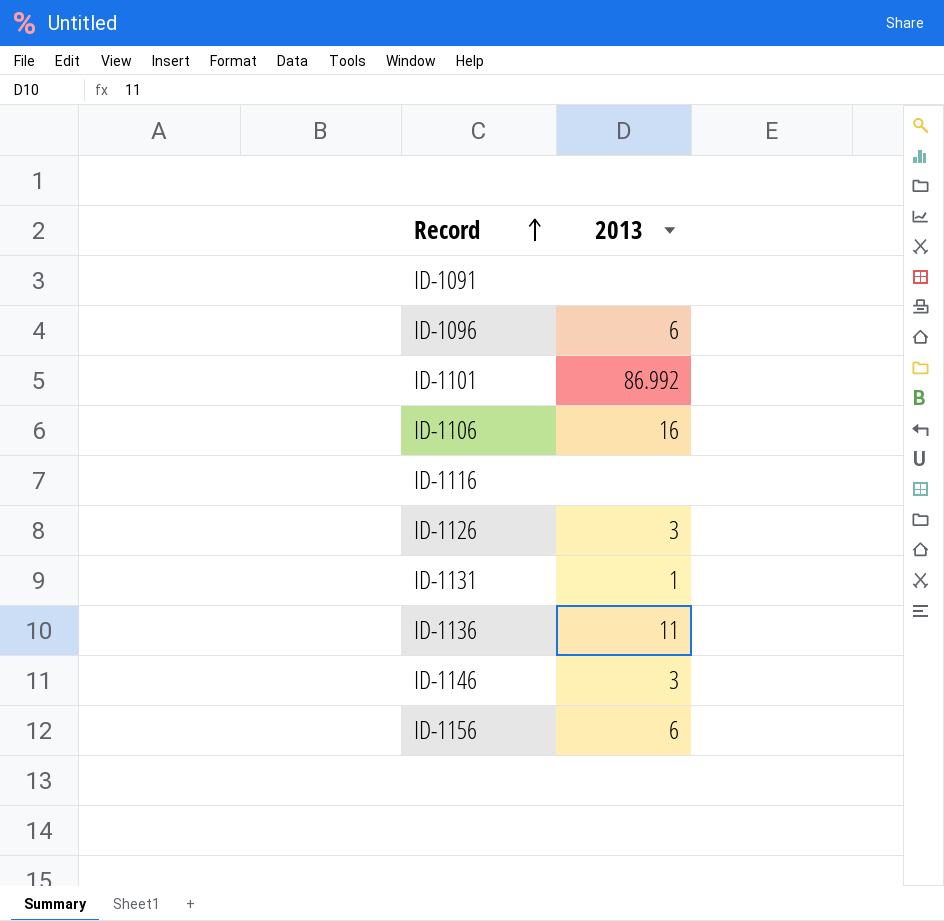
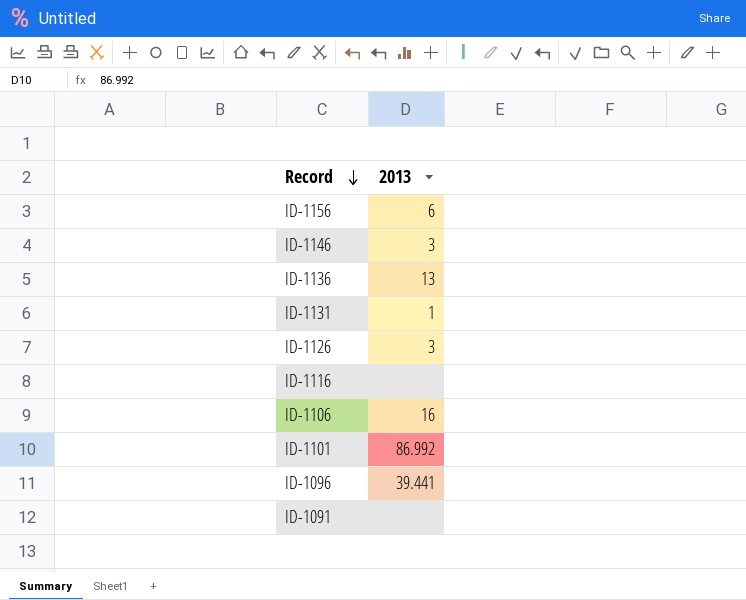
row order: Record ascending -> Record descending
ID-1136 | 2013: 11 -> 13
ID-1096 | 2013: 6 -> 39.441

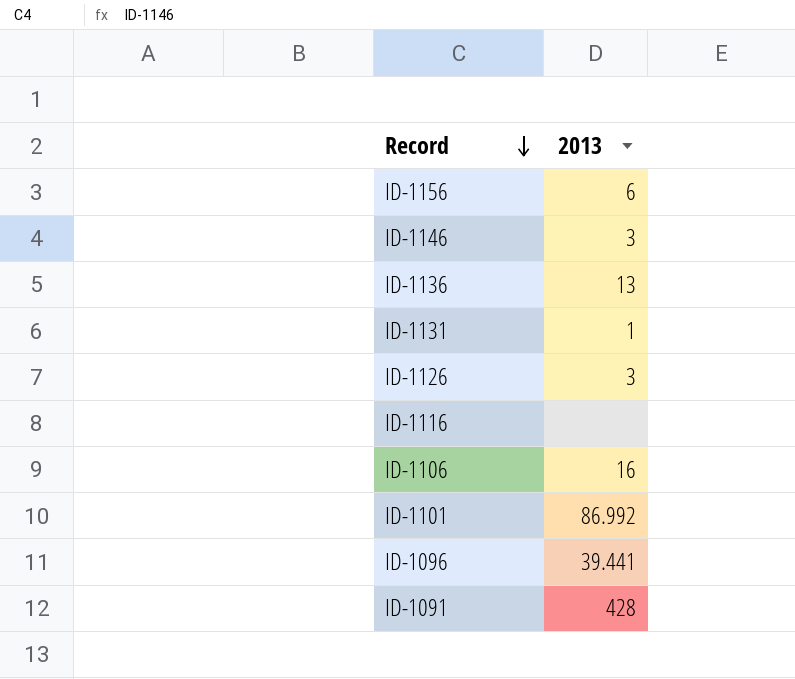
ID-1091 | 2013: none -> 428

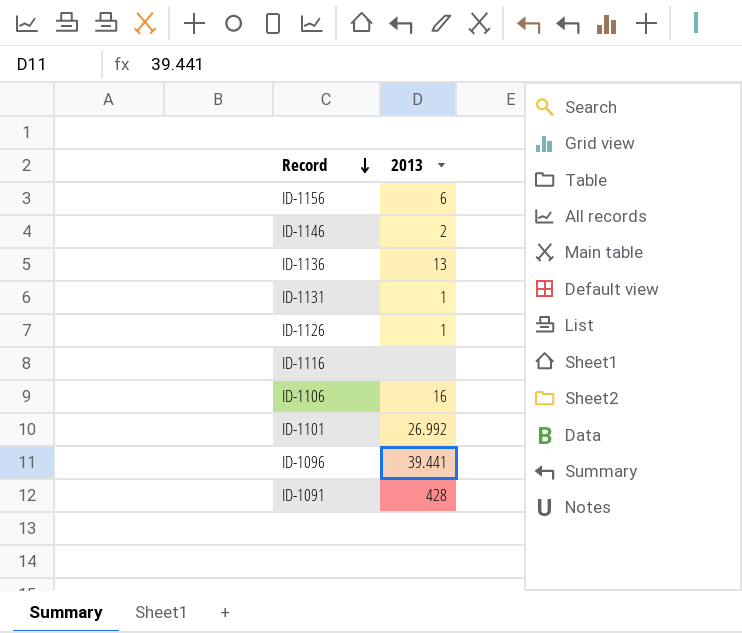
ID-1146 | 2013: 3 -> 2
ID-1126 | 2013: 3 -> 1
ID-1101 | 2013: 86.992 -> 26.992

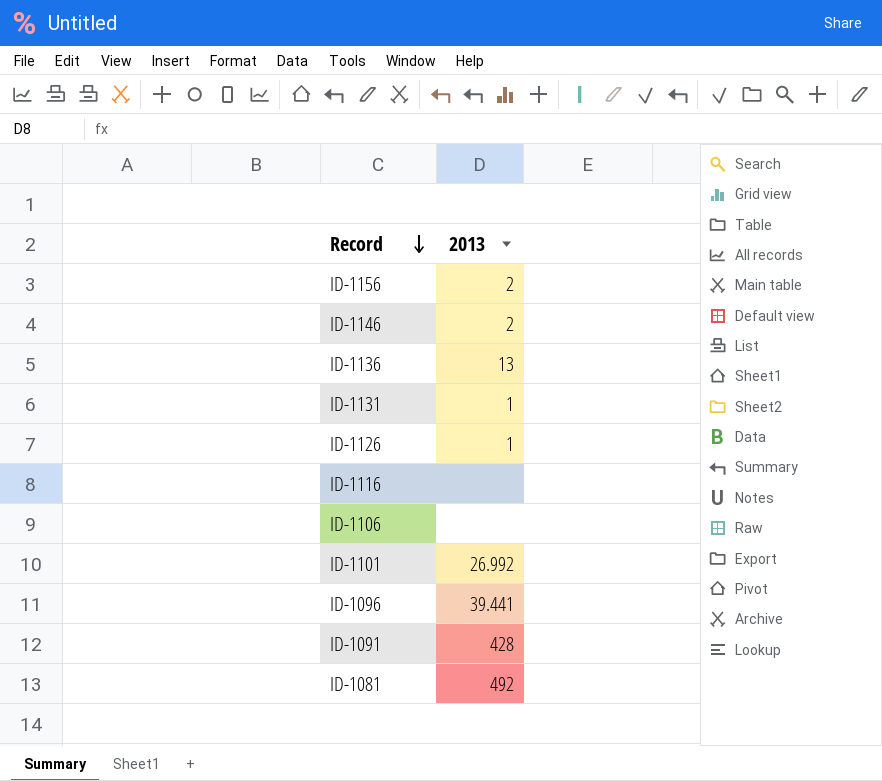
ID-1156 | 2013: 6 -> 2
ID-1106 | 2013: 16 -> none
row ID-1081: none -> 492

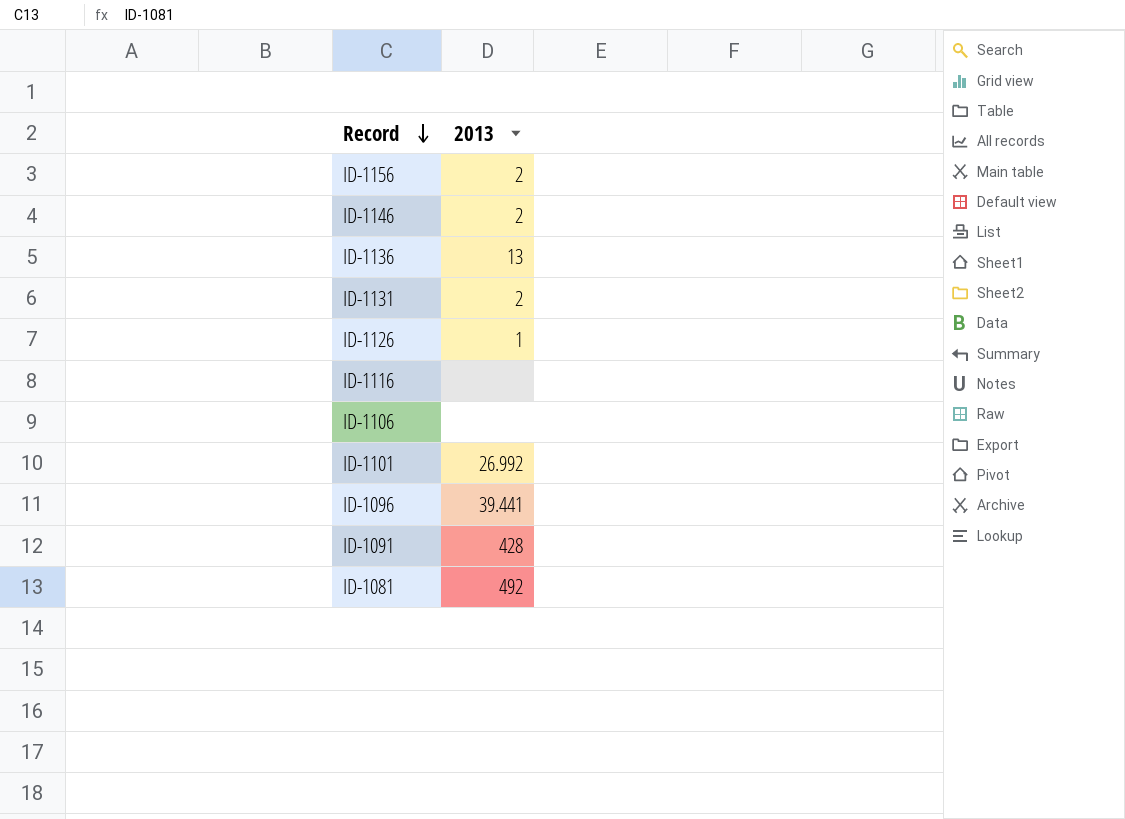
ID-1131 | 2013: 1 -> 2

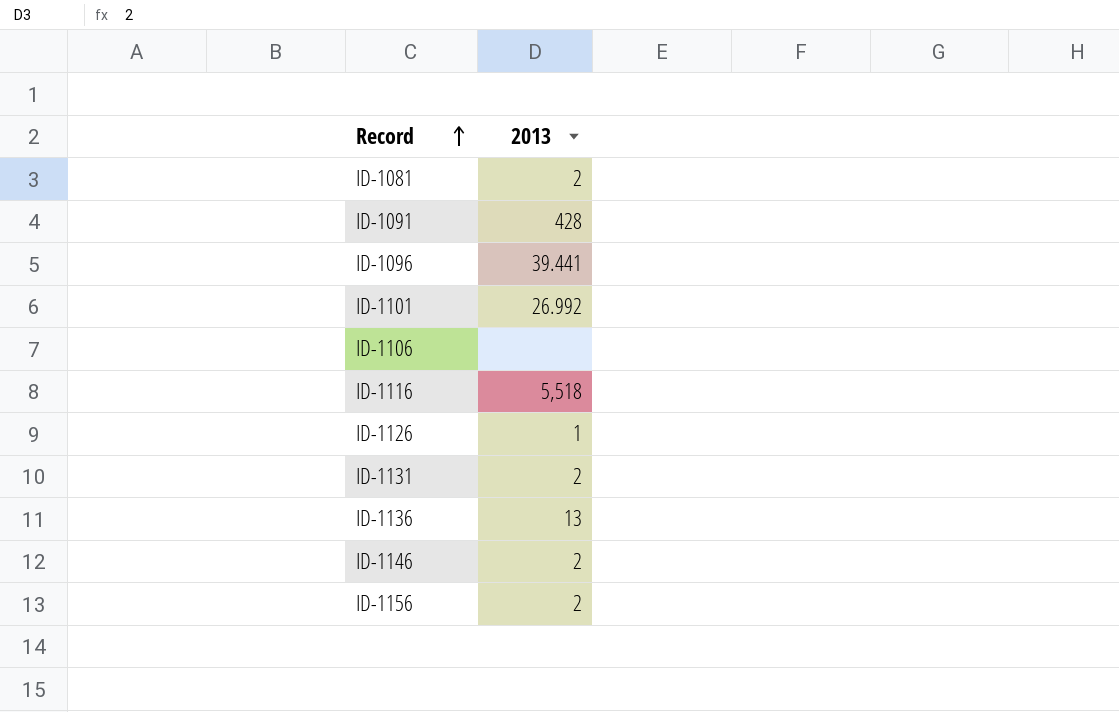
row order: Record descending -> Record ascending
ID-1081 | 2013: 492 -> 2
ID-1116 | 2013: none -> 5,518

